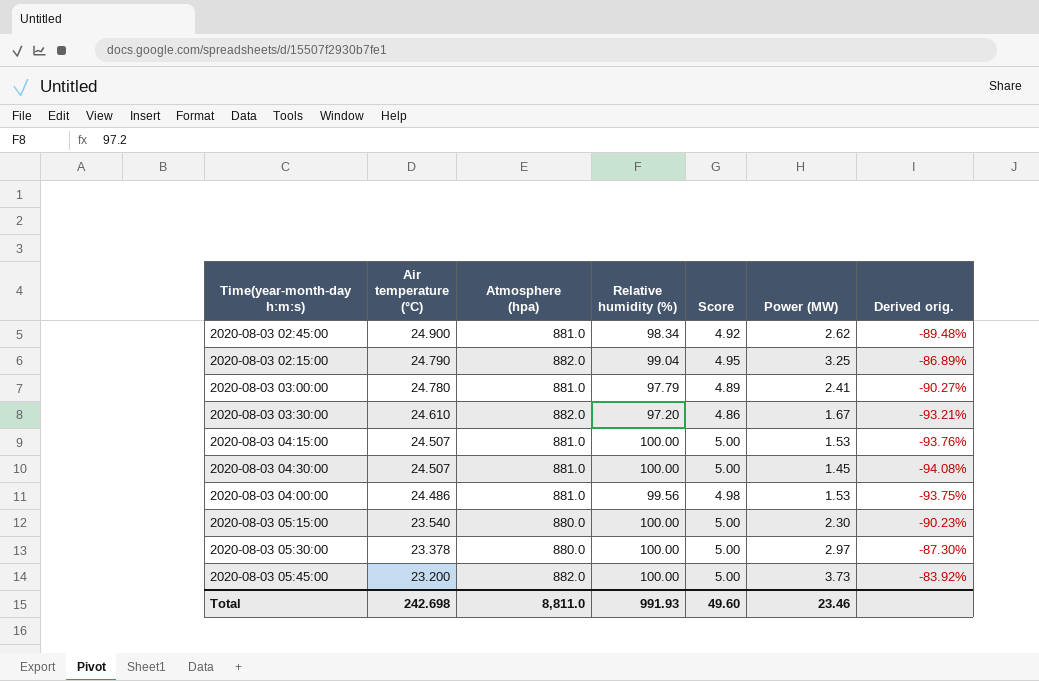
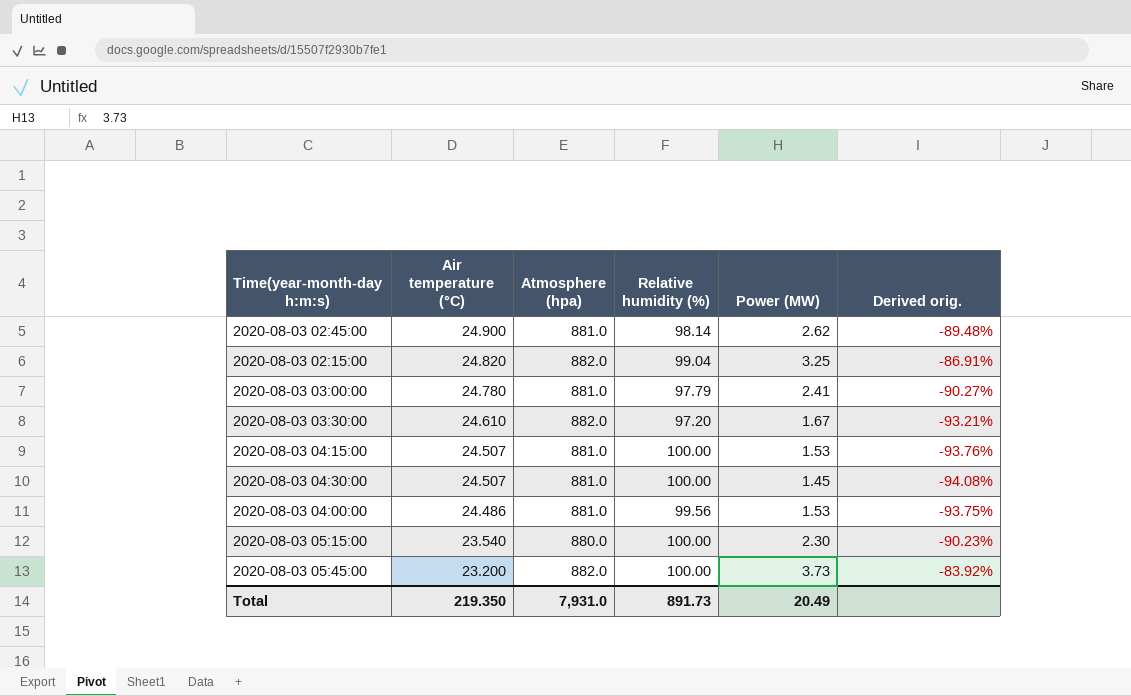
column Score | formula: [Relative humidity (%)] * 0.05 -> none
row 2020-08-03 05:30:00: 23.378 | 880.0 | 100.00 | 5.00 | 2.97 | -87.30% -> none
2020-08-03 02:45:00 | Relative humidity (%): 98.34 -> 98.14
2020-08-03 02:15:00 | Air temperature (°C): 24.790 -> 24.820
2020-08-03 02:15:00 | Derived orig.: -86.89% -> -86.91%
Total | Air temperature (°C): 242.698 -> 219.350
Total | Atmosphere (hpa): 8,811.0 -> 7,931.0
Total | Relative humidity (%): 991.93 -> 891.73
Total | Power (MW): 23.46 -> 20.49

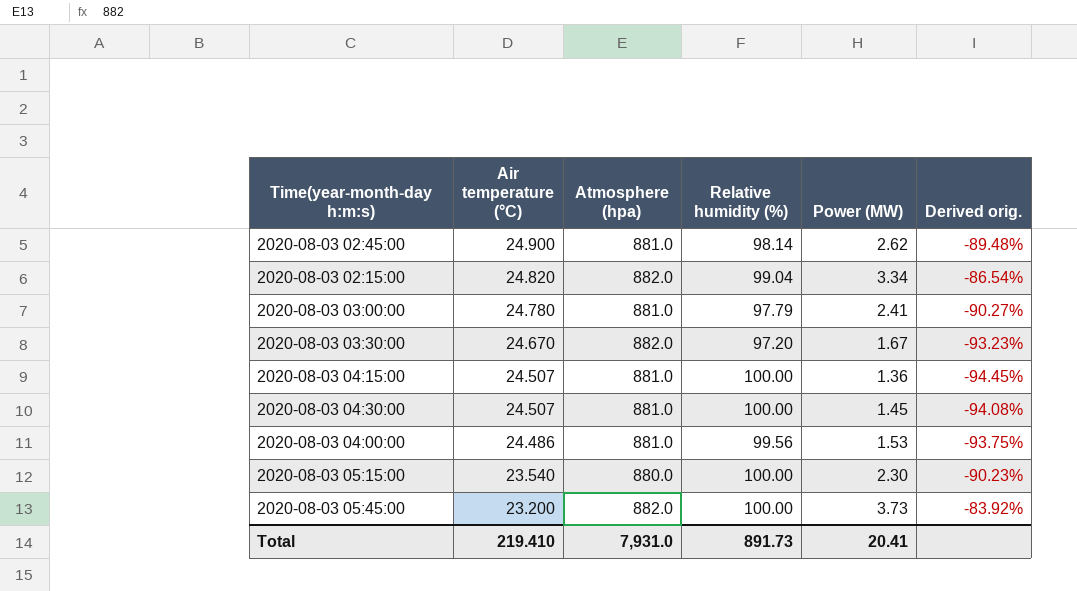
2020-08-03 02:15:00 | Power (MW): 3.25 -> 3.34
2020-08-03 02:15:00 | Derived orig.: -86.91% -> -86.54%
2020-08-03 03:30:00 | Air temperature (°C): 24.610 -> 24.670
2020-08-03 03:30:00 | Derived orig.: -93.21% -> -93.23%
2020-08-03 04:15:00 | Power (MW): 1.53 -> 1.36
2020-08-03 04:15:00 | Derived orig.: -93.76% -> -94.45%
Total | Air temperature (°C): 219.350 -> 219.410
Total | Power (MW): 20.49 -> 20.41

